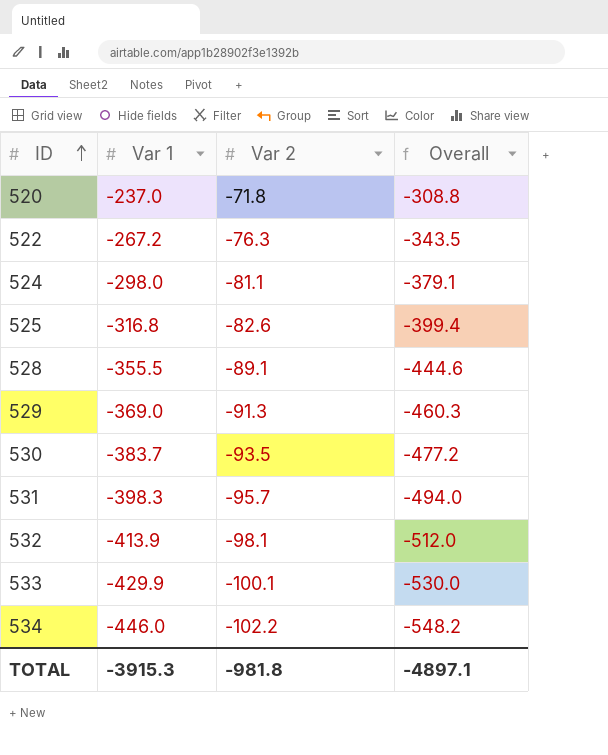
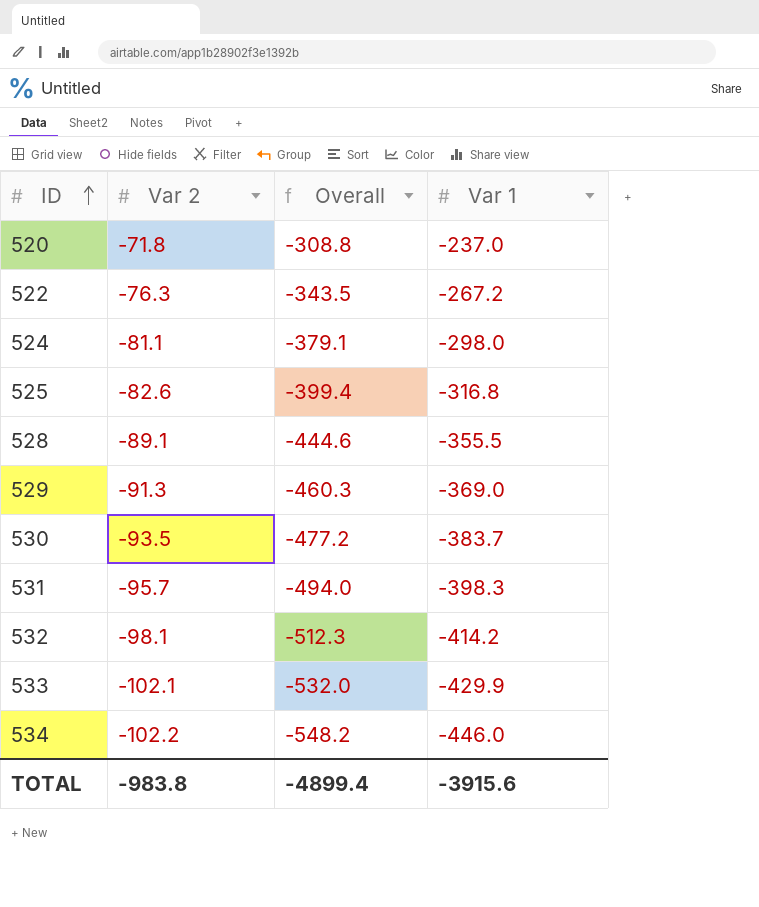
column Var 1 | position: 2 -> 4
532 | Overall: -512.0 -> -512.3
532 | Var 1: -413.9 -> -414.2
533 | Var 2: -100.1 -> -102.1
533 | Overall: -530.0 -> -532.0
TOTAL | Var 2: -981.8 -> -983.8
TOTAL | Overall: -4897.1 -> -4899.4
TOTAL | Var 1: -3915.3 -> -3915.6

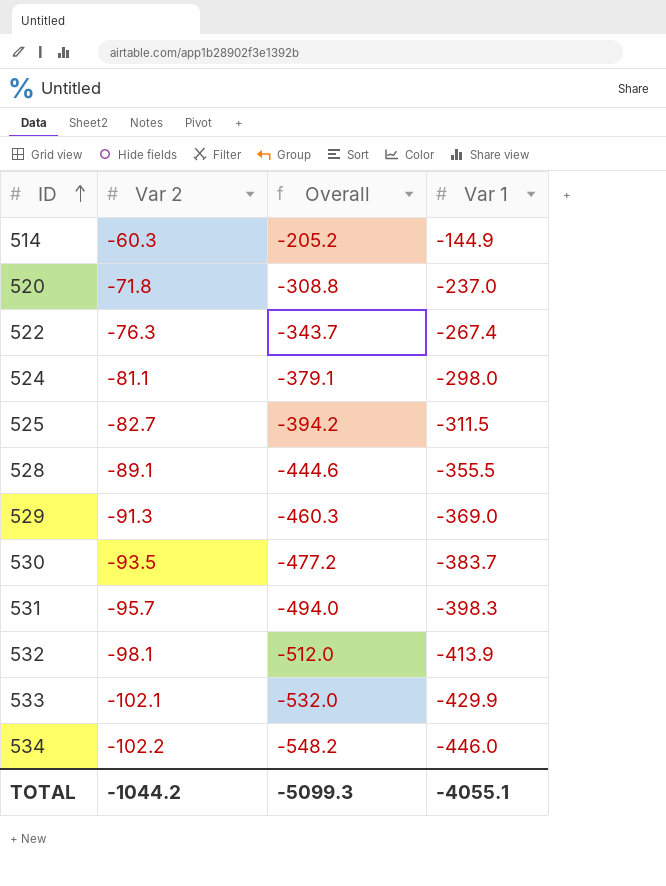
row 514: none -> -60.3 | -205.2 | -144.9
522 | Overall: -343.5 -> -343.7
522 | Var 1: -267.2 -> -267.4
525 | Var 2: -82.6 -> -82.7
525 | Overall: -399.4 -> -394.2
525 | Var 1: -316.8 -> -311.5
532 | Overall: -512.3 -> -512.0
532 | Var 1: -414.2 -> -413.9
TOTAL | Var 2: -983.8 -> -1044.2
TOTAL | Overall: -4899.4 -> -5099.3
TOTAL | Var 1: -3915.6 -> -4055.1

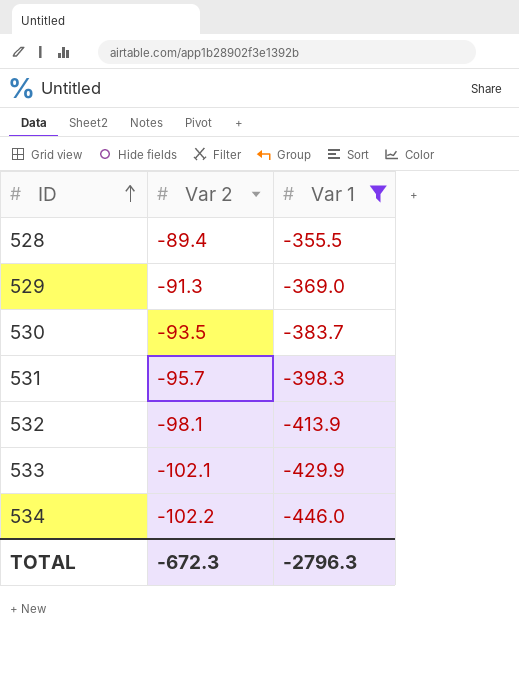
filter: none -> Var 1 <= -355.5
column Overall | formula: [Var 2] + [Var 1] -> none
528 | Var 2: -89.1 -> -89.4
TOTAL | Var 2: -1044.2 -> -672.3
TOTAL | Var 1: -4055.1 -> -2796.3

